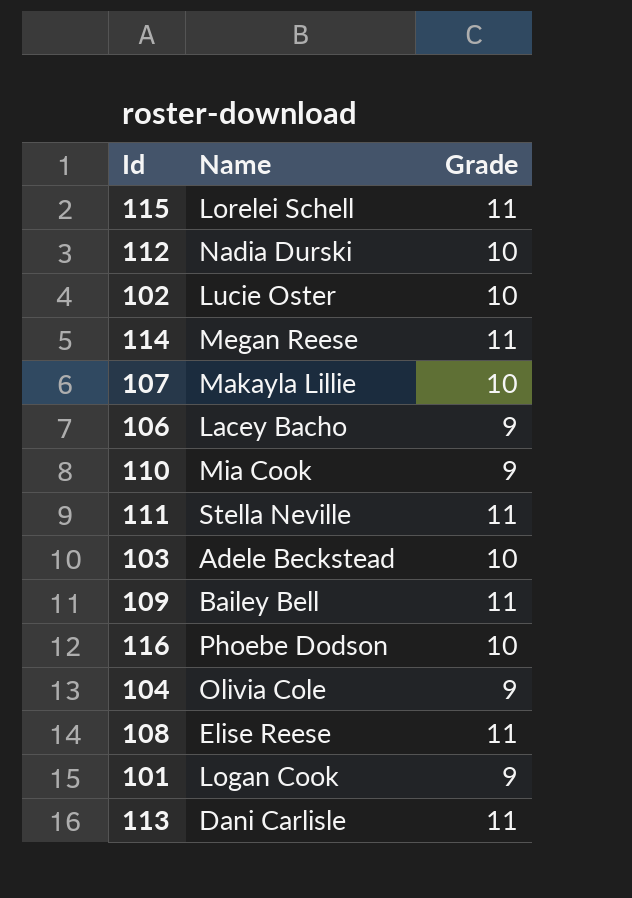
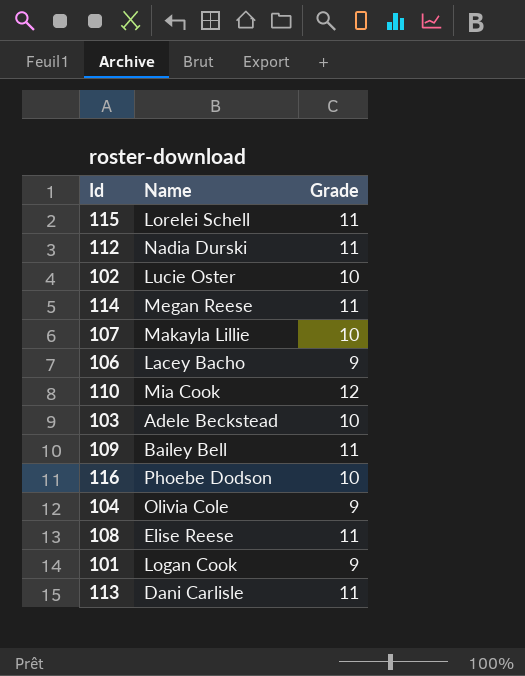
row 111: Stella Neville | 11 -> none
112 | Grade: 10 -> 11
110 | Grade: 9 -> 12

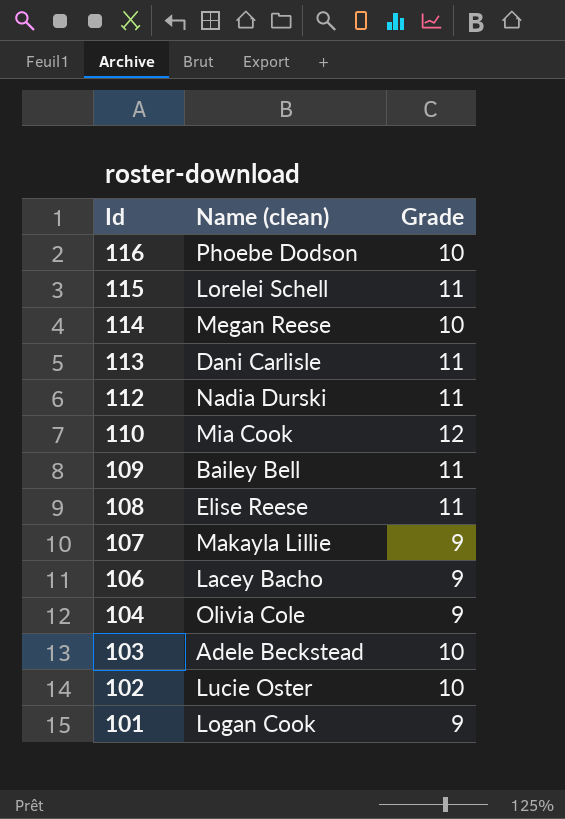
row order: none -> Id descending
column name: Name -> Name (clean)
114 | Grade: 11 -> 10
107 | Grade: 10 -> 9

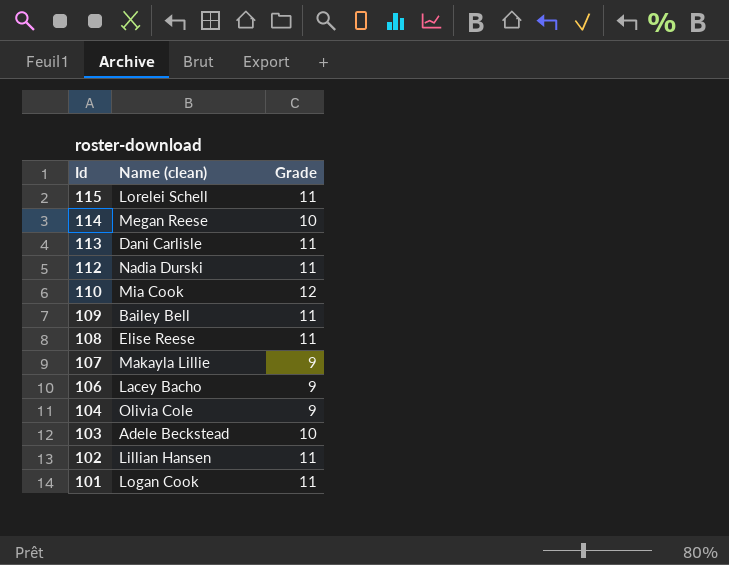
row 116: Phoebe Dodson | 10 -> none
102 | Name (clean): Lucie Oster -> Lillian Hansen
102 | Grade: 10 -> 11
101 | Grade: 9 -> 11

